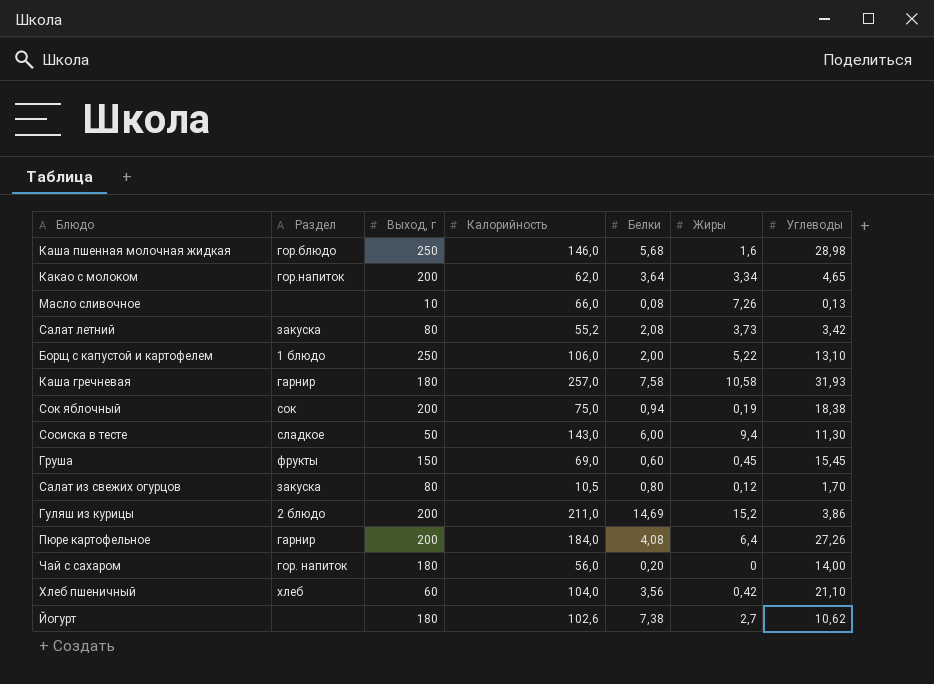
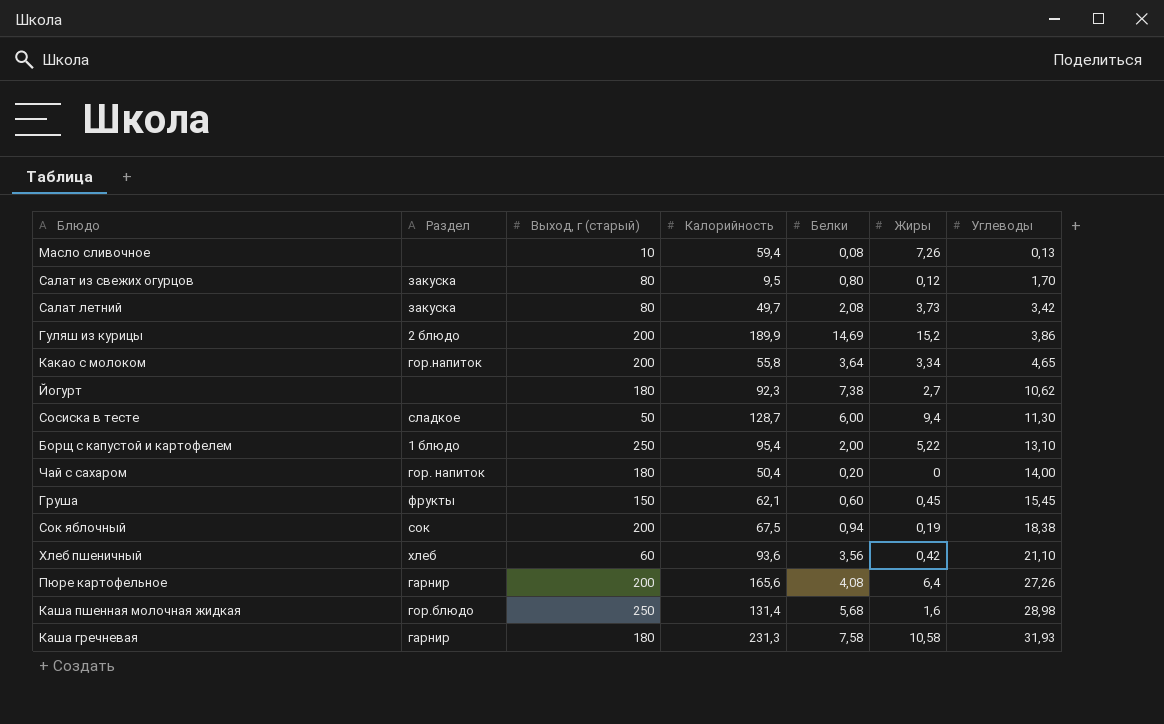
row order: none -> Углеводы ascending
column name: Выход, г -> Выход, г (старый)
Масло сливочное | Калорийность: 66,0 -> 59,4
Салат из свежих огурцов | Калорийность: 10,5 -> 9,5
Салат летний | Калорийность: 55,2 -> 49,7
Гуляш из курицы | Калорийность: 211,0 -> 189,9
Какао с молоком | Калорийность: 62,0 -> 55,8
Йогурт | Калорийность: 102,6 -> 92,3
Сосиска в тесте | Калорийность: 143,0 -> 128,7
Борщ с капустой и картофелем | Калорийность: 106,0 -> 95,4
Чай с сахаром | Калорийность: 56,0 -> 50,4
Груша | Калорийность: 69,0 -> 62,1
Сок яблочный | Калорийность: 75,0 -> 67,5
Хлеб пшеничный | Калорийность: 104,0 -> 93,6
Пюре картофельное | Калорийность: 184,0 -> 165,6
Каша пшенная молочная жидкая | Калорийность: 146,0 -> 131,4
Каша гречневая | Калорийность: 257,0 -> 231,3

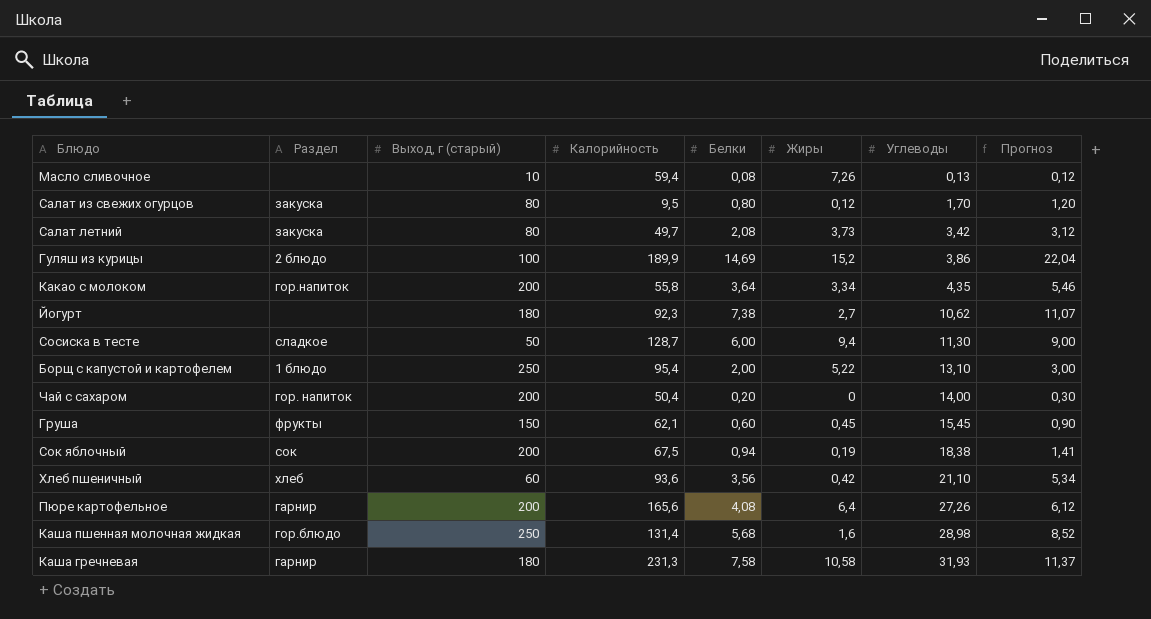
column Прогноз | formula: none -> [Белки] * 1,5
Гуляш из курицы | Выход, г (старый): 200 -> 100
Какао с молоком | Углеводы: 4,65 -> 4,35
Чай с сахаром | Выход, г (старый): 180 -> 200

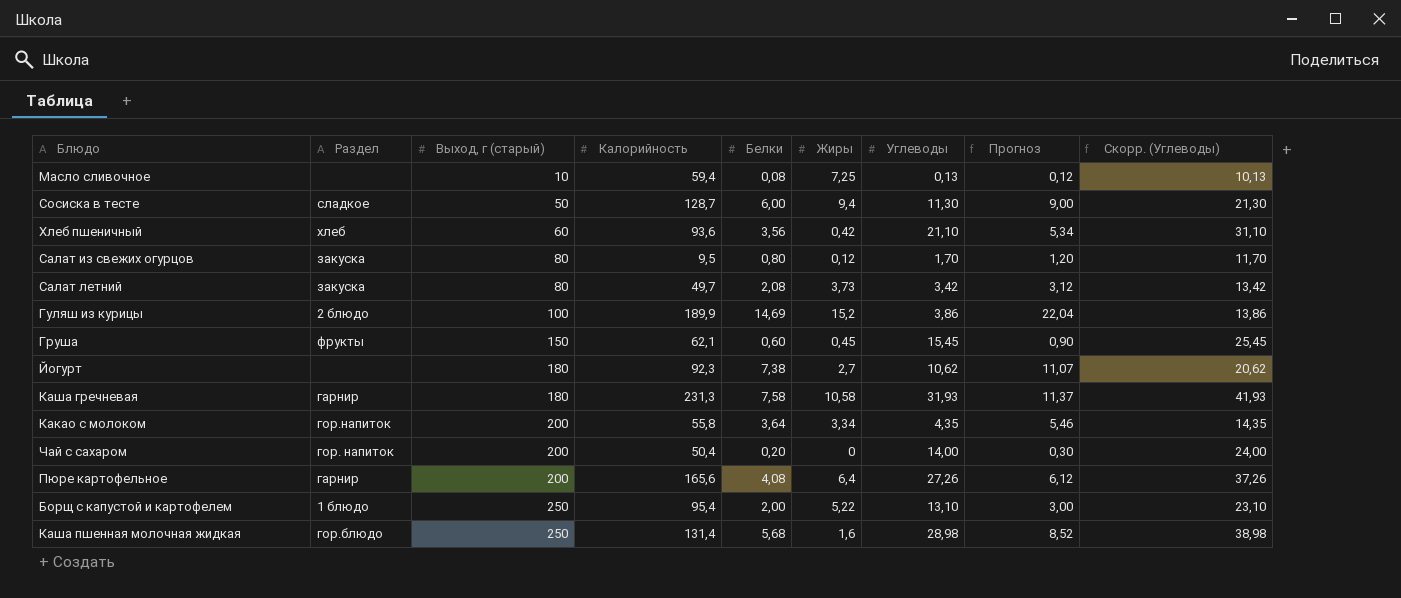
row order: Углеводы ascending -> Выход, г (старый) ascending
column Скорр. (Углеводы) | formula: none -> [Углеводы] + 10
row Сок яблочный: сок | 200 | 67,5 | 0,94 | 0,19 | 18,38 | 1,41 -> none
Масло сливочное | Жиры: 7,26 -> 7,25

